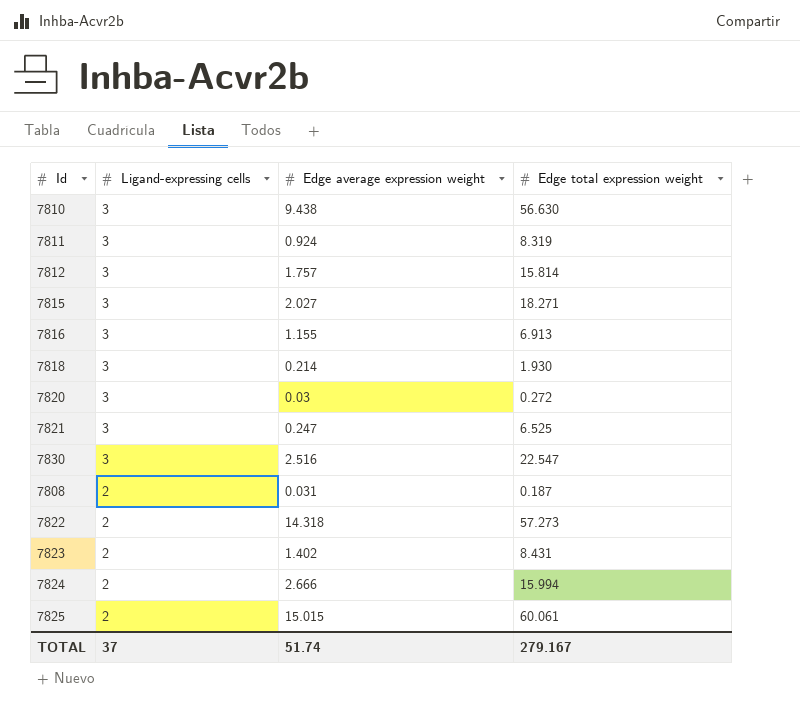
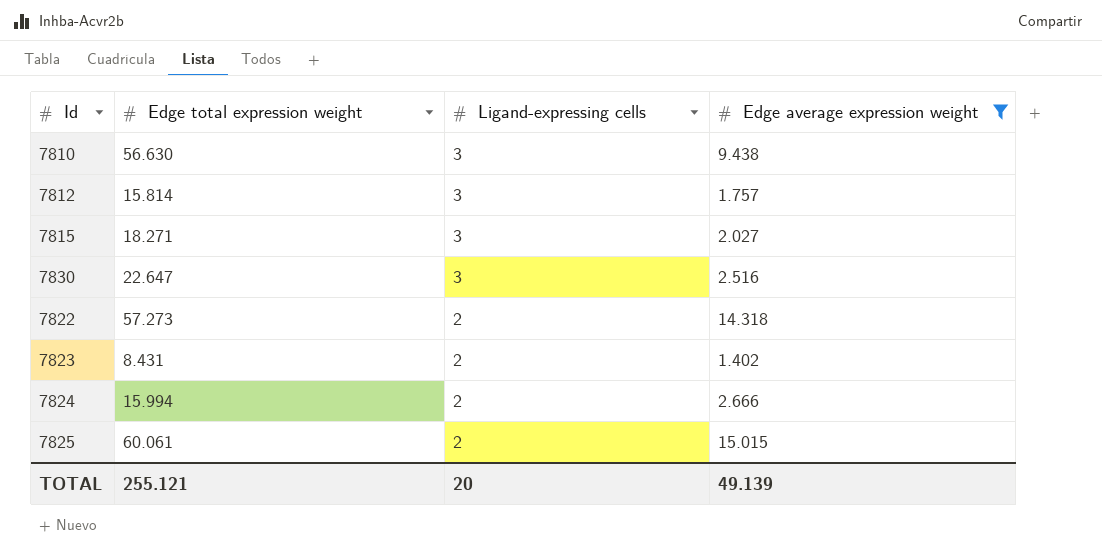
filter: none -> Edge average expression weight >= 1.402
column Edge total expression weight | position: 4 -> 2
7830 | Edge total expression weight: 22.547 -> 22.647
TOTAL | Edge total expression weight: 279.167 -> 255.121
TOTAL | Ligand-expressing cells: 37 -> 20
TOTAL | Edge average expression weight: 51.74 -> 49.139

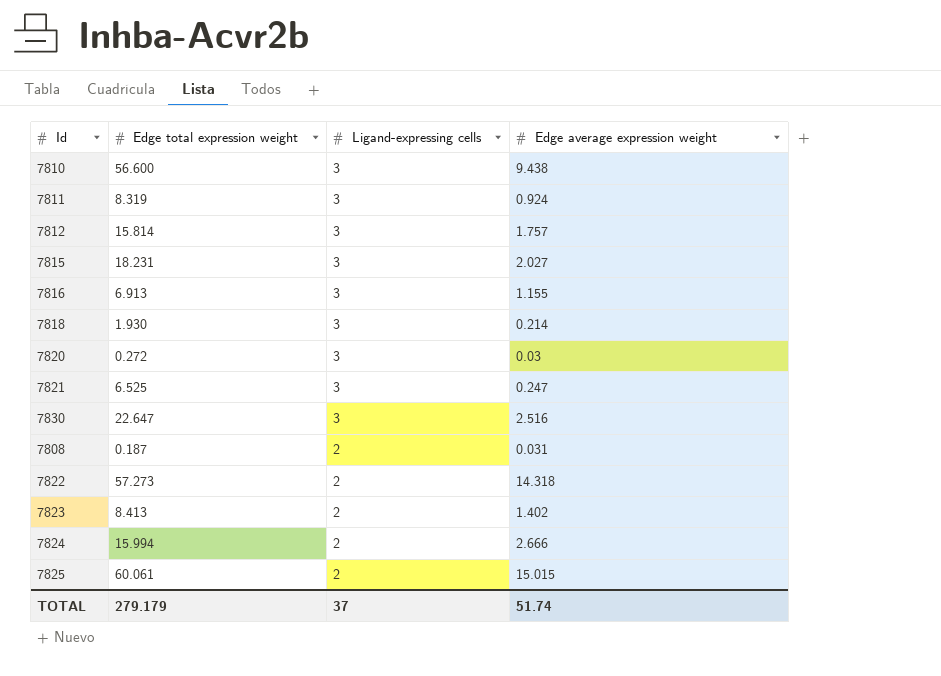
filter: Edge average expression weight >= 1.402 -> none
7810 | Edge total expression weight: 56.630 -> 56.600
7815 | Edge total expression weight: 18.271 -> 18.231
7823 | Edge total expression weight: 8.431 -> 8.413
TOTAL | Edge total expression weight: 255.121 -> 279.179
TOTAL | Ligand-expressing cells: 20 -> 37
TOTAL | Edge average expression weight: 49.139 -> 51.74

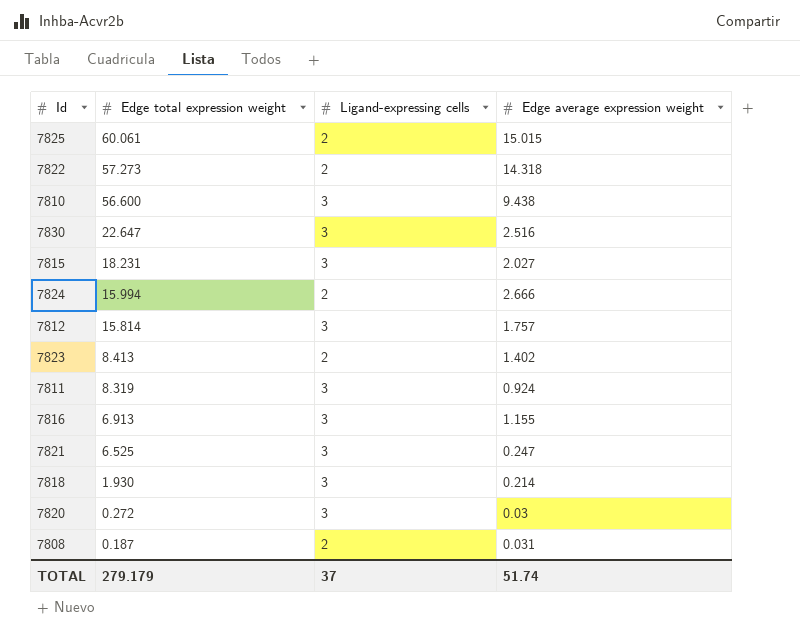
row order: Ligand-expressing cells descending -> Edge total expression weight descending

